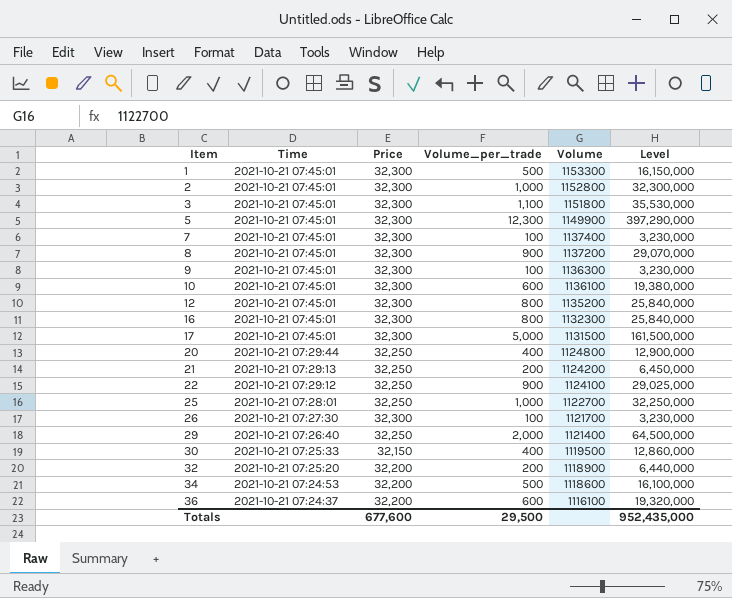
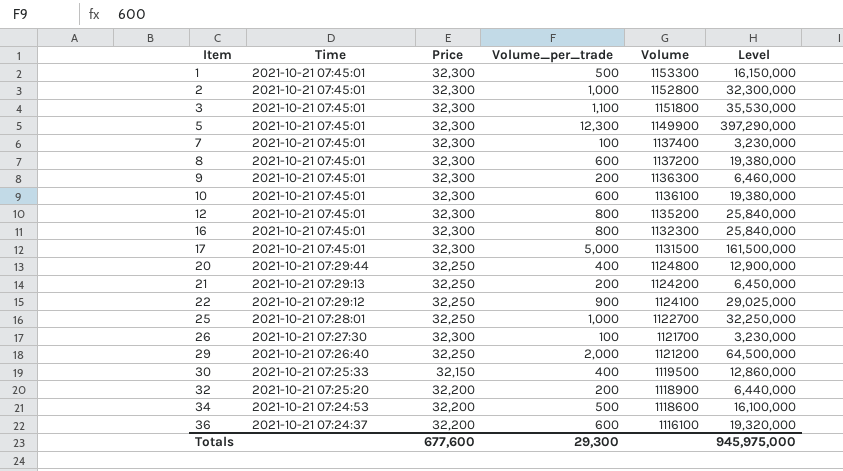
8 | Volume_per_trade: 900 -> 600
8 | Level: 29,070,000 -> 19,380,000
9 | Volume_per_trade: 100 -> 200
9 | Level: 3,230,000 -> 6,460,000
29 | Volume: 1121400 -> 1121200
Totals | Volume_per_trade: 29,500 -> 29,300
Totals | Level: 952,435,000 -> 945,975,000

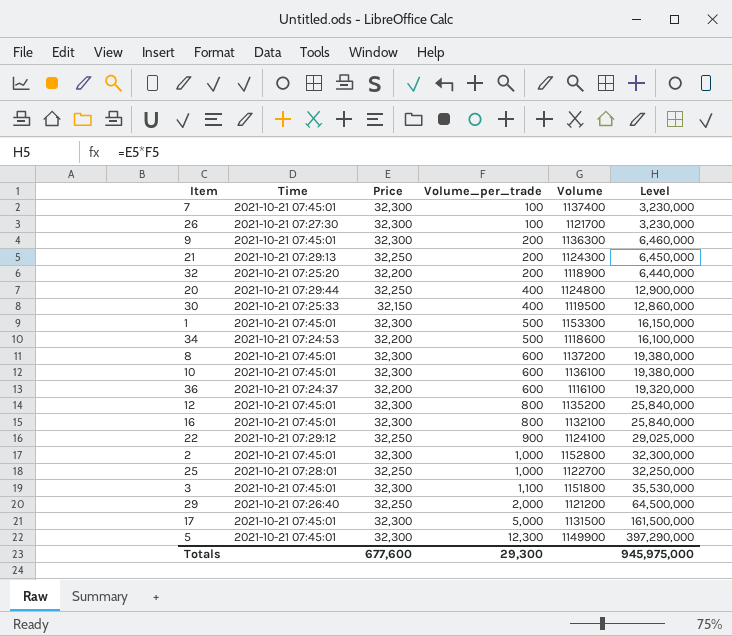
row order: Item ascending -> Volume_per_trade ascending
21 | Volume: 1124200 -> 1124300
16 | Volume: 1132300 -> 1132100

